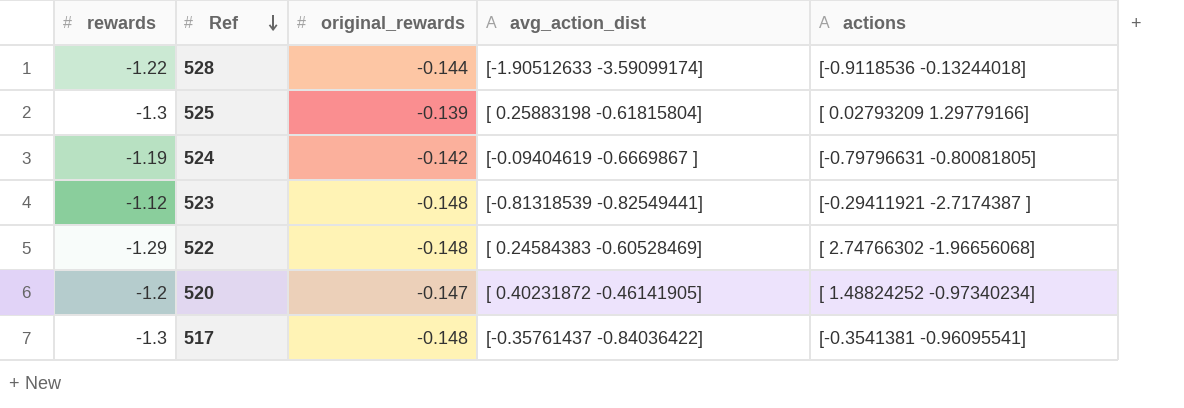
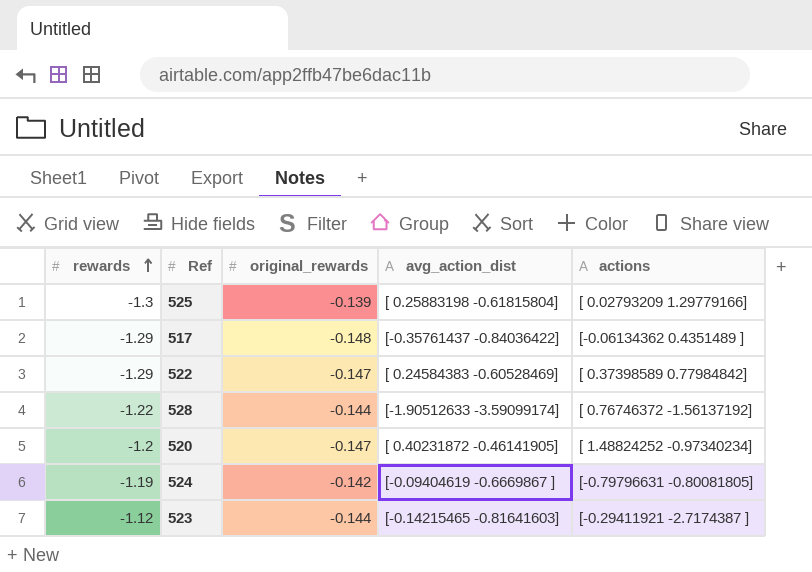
row order: Ref descending -> rewards ascending
517 | rewards: -1.3 -> -1.29
517 | actions: [-0.3541381 -0.96095541] -> [-0.06134362 0.4351489 ]
522 | original_rewards: -0.148 -> -0.147
522 | actions: [ 2.74766302 -1.96656068] -> [ 0.37398589 0.77984842]
528 | actions: [-0.9118536 -0.13244018] -> [ 0.76746372 -1.56137192]
523 | original_rewards: -0.148 -> -0.144
523 | avg_action_dist: [-0.81318539 -0.82549441] -> [-0.14215465 -0.81641603]

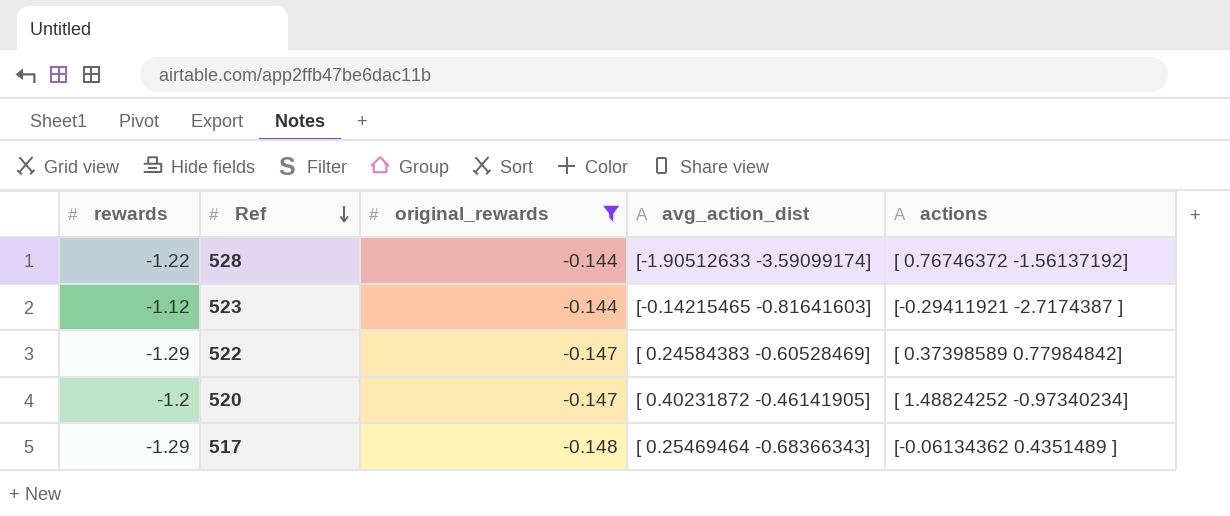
filter: none -> original_rewards <= -0.144
row order: rewards ascending -> Ref descending
517 | avg_action_dist: [-0.35761437 -0.84036422] -> [ 0.25469464 -0.68366343]

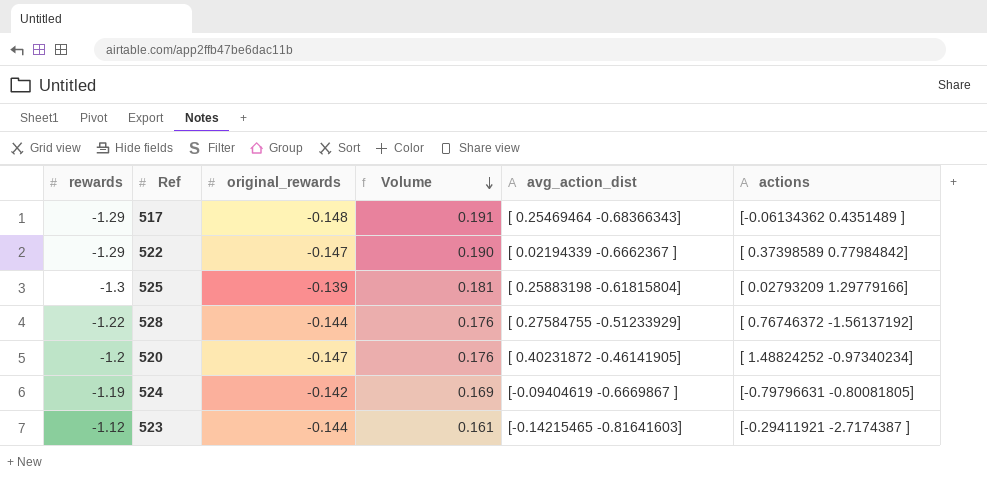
filter: original_rewards <= -0.144 -> none
row order: Ref descending -> Volume descending
column Volume | formula: none -> [rewards] * [original_rewards]
522 | avg_action_dist: [ 0.24584383 -0.60528469] -> [ 0.02194339 -0.6662367 ]
528 | avg_action_dist: [-1.90512633 -3.59099174] -> [ 0.27584755 -0.51233929]

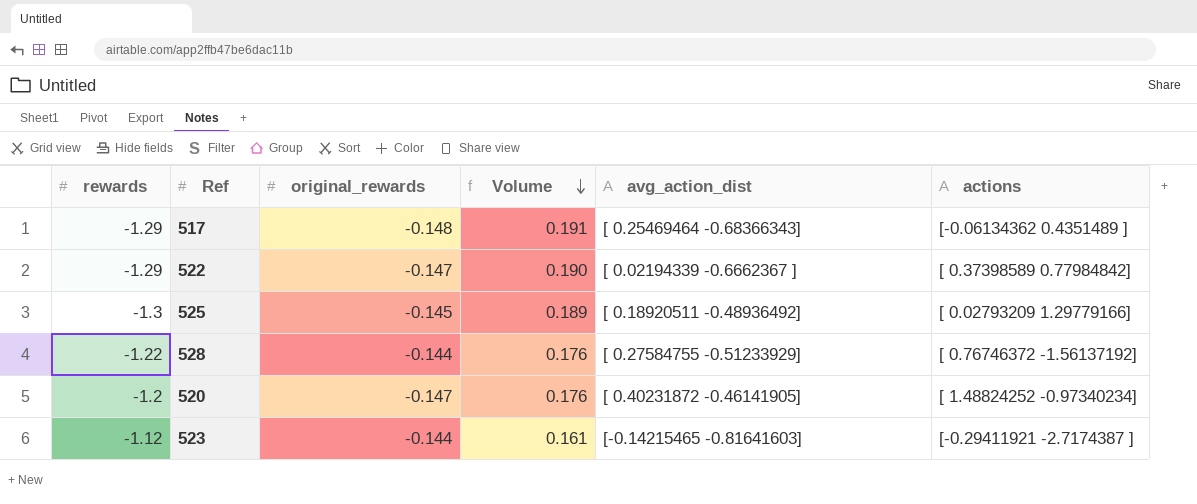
row 524: -1.19 | -0.142 | 0.169 | [-0.09404619 -0.6669867 ] | [-0.79796631 -0.80081805] -> none
525 | original_rewards: -0.139 -> -0.145
525 | Volume: 0.181 -> 0.189
525 | avg_action_dist: [ 0.25883198 -0.61815804] -> [ 0.18920511 -0.48936492]

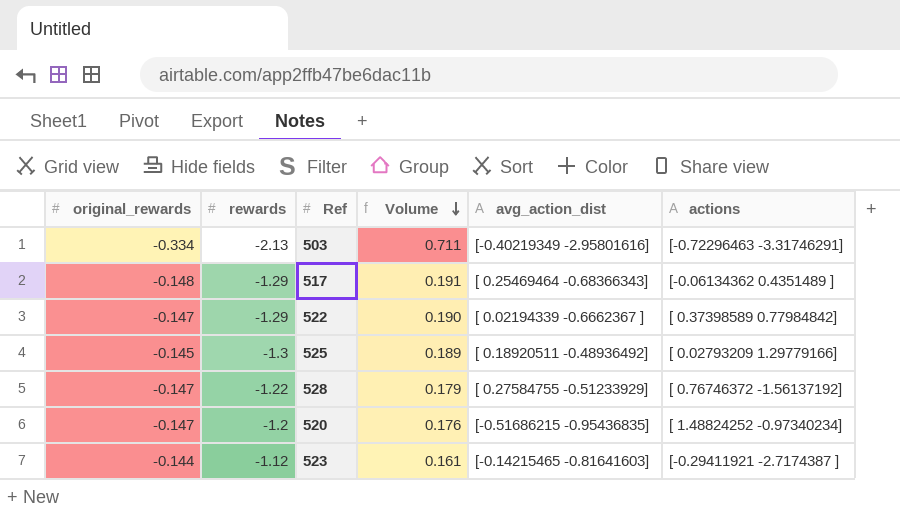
column original_rewards | position: 3 -> 1
row 503: none -> -0.334 | -2.13 | 0.711 | [-0.40219349 -2.95801616] | [-0.72296463 -3.31746291]
528 | original_rewards: -0.144 -> -0.147
528 | Volume: 0.176 -> 0.179
520 | avg_action_dist: [ 0.40231872 -0.46141905] -> [-0.51686215 -0.95436835]

